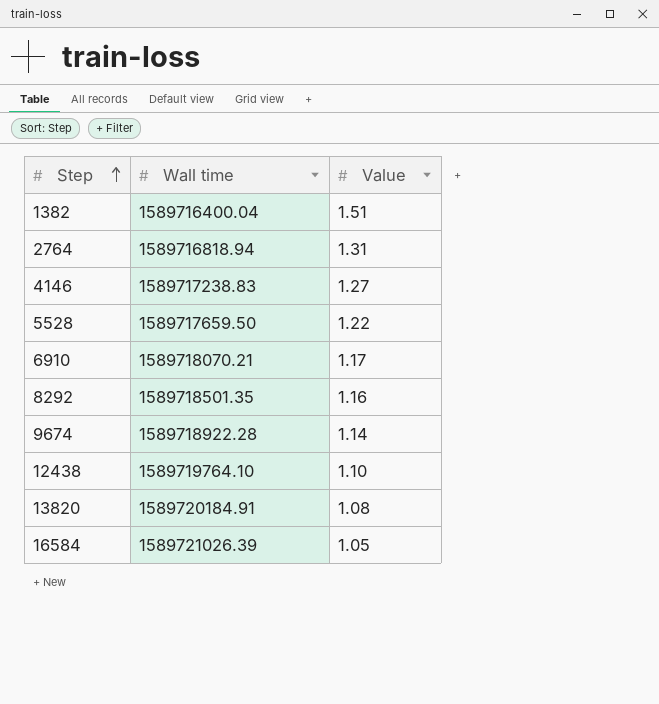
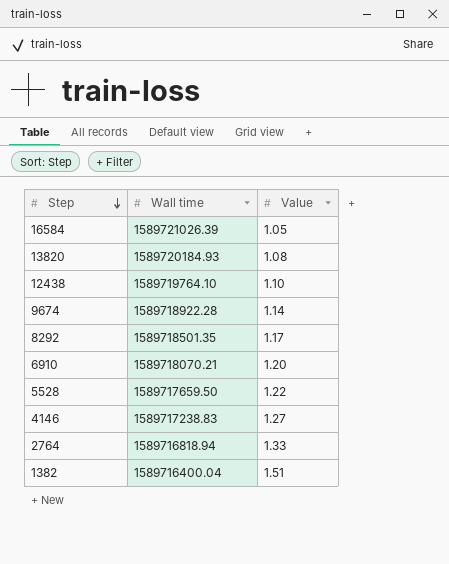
row order: Step ascending -> Step descending
13820 | Wall time: 1589720184.91 -> 1589720184.93
8292 | Value: 1.16 -> 1.17
6910 | Value: 1.17 -> 1.20
2764 | Value: 1.31 -> 1.33

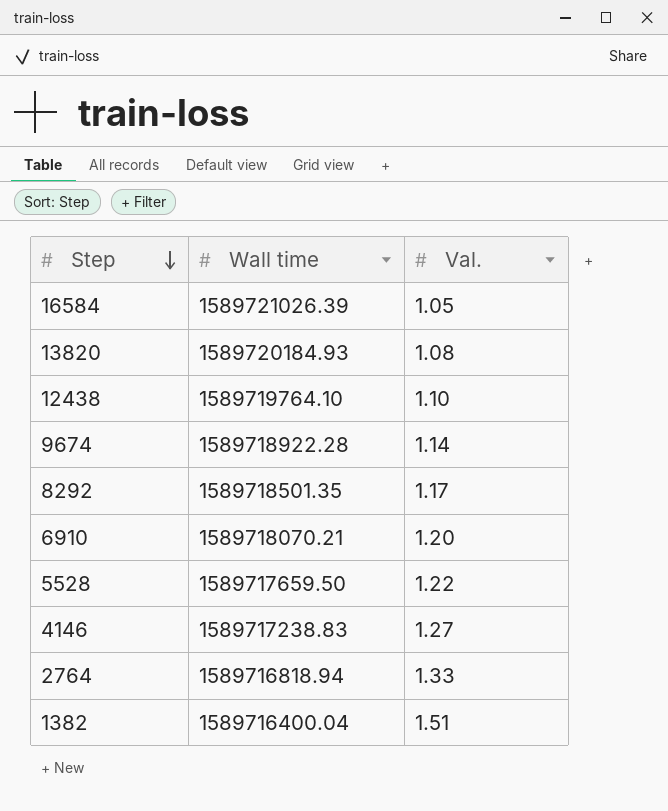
column name: Value -> Val.

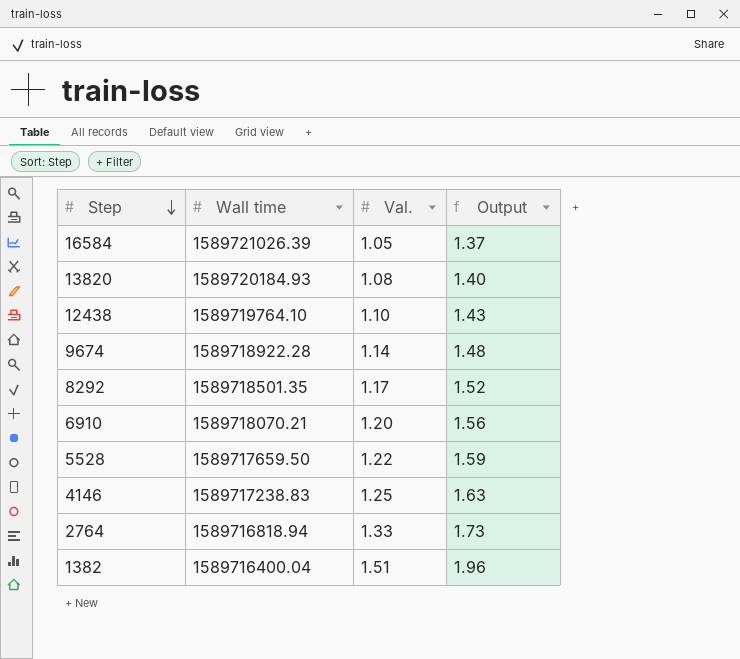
column Output | formula: none -> [Val.] * 1.3
4146 | Val.: 1.27 -> 1.25

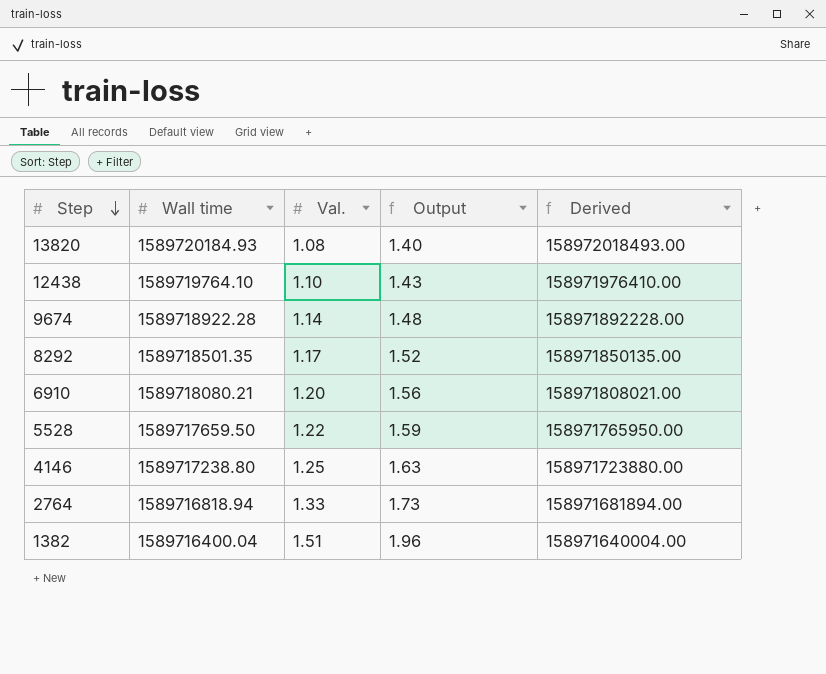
column Derived | formula: none -> [Wall time] * 100
row 16584: 1589721026.39 | 1.05 | 1.37 -> none
6910 | Wall time: 1589718070.21 -> 1589718080.21
4146 | Wall time: 1589717238.83 -> 1589717238.80

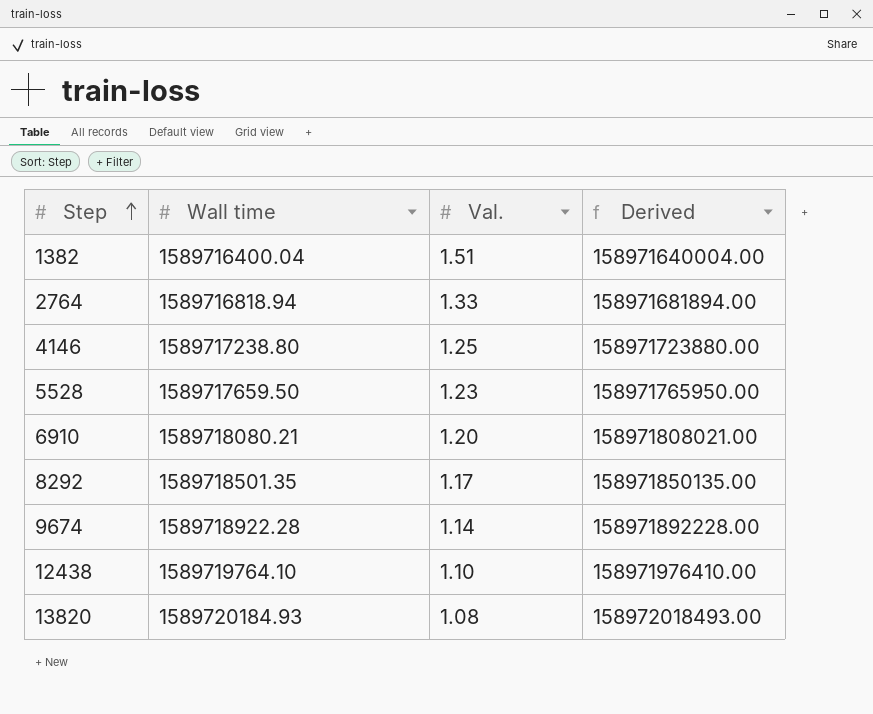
row order: Step descending -> Step ascending
column Output | formula: [Val.] * 1.3 -> none
5528 | Val.: 1.22 -> 1.23

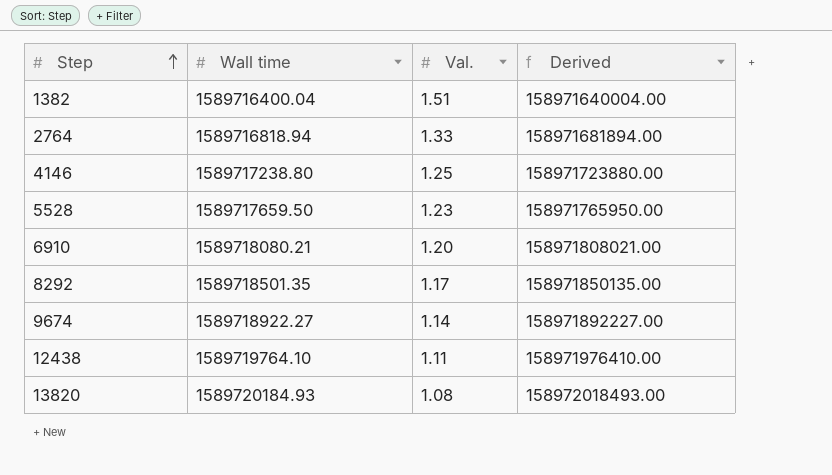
9674 | Wall time: 1589718922.28 -> 1589718922.27
9674 | Derived: 158971892228.00 -> 158971892227.00
12438 | Val.: 1.10 -> 1.11

